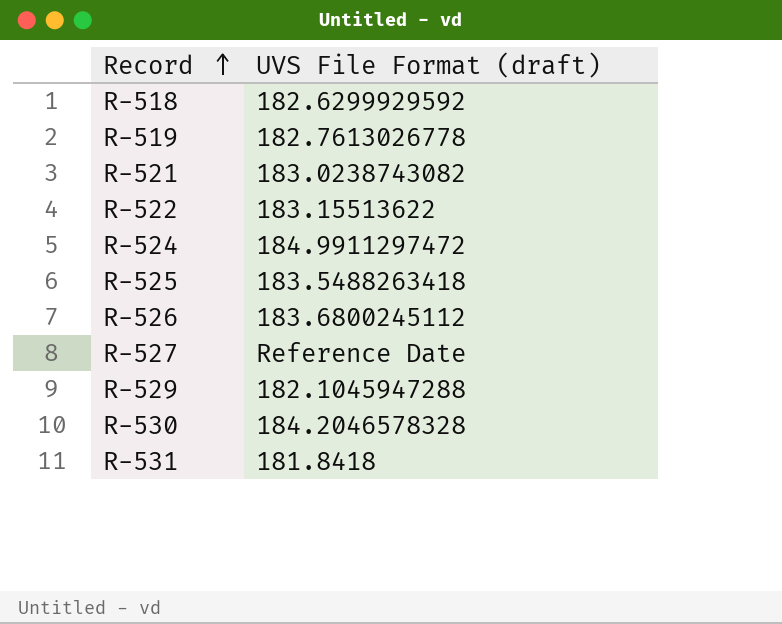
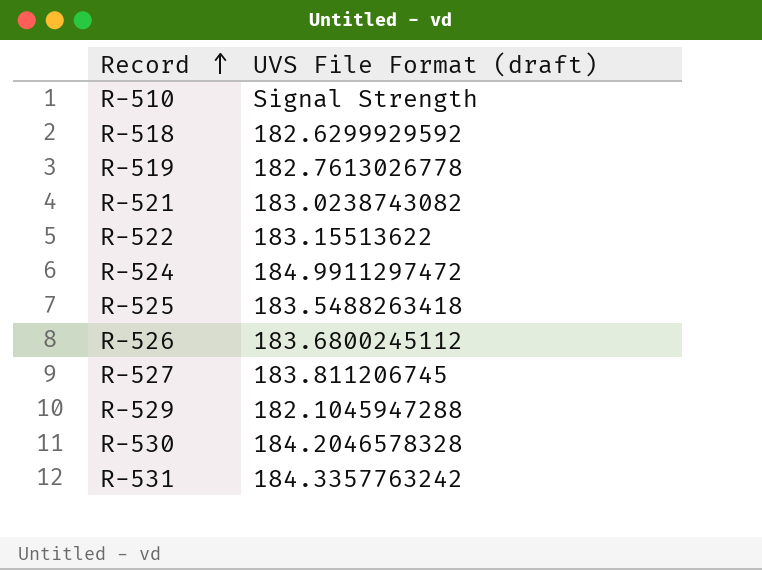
row R-510: none -> Signal Strength
R-527 | UVS File Format (draft): Reference Date -> 183.811206745
R-531 | UVS File Format (draft): 181.8418 -> 184.3357763242

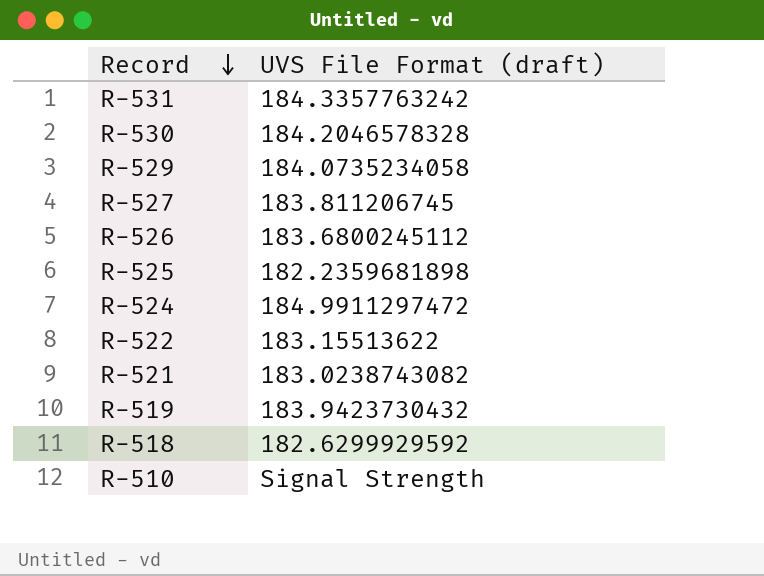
row order: Record ascending -> Record descending
R-529 | UVS File Format (draft): 182.1045947288 -> 184.0735234058
R-525 | UVS File Format (draft): 183.5488263418 -> 182.2359681898
R-519 | UVS File Format (draft): 182.7613026778 -> 183.9423730432

